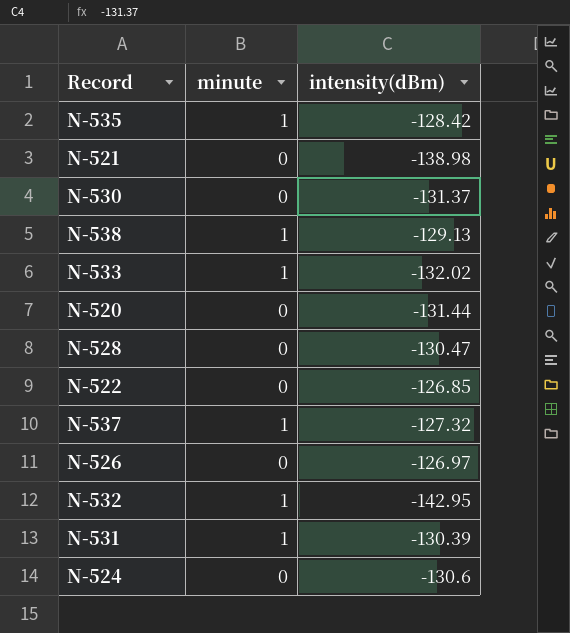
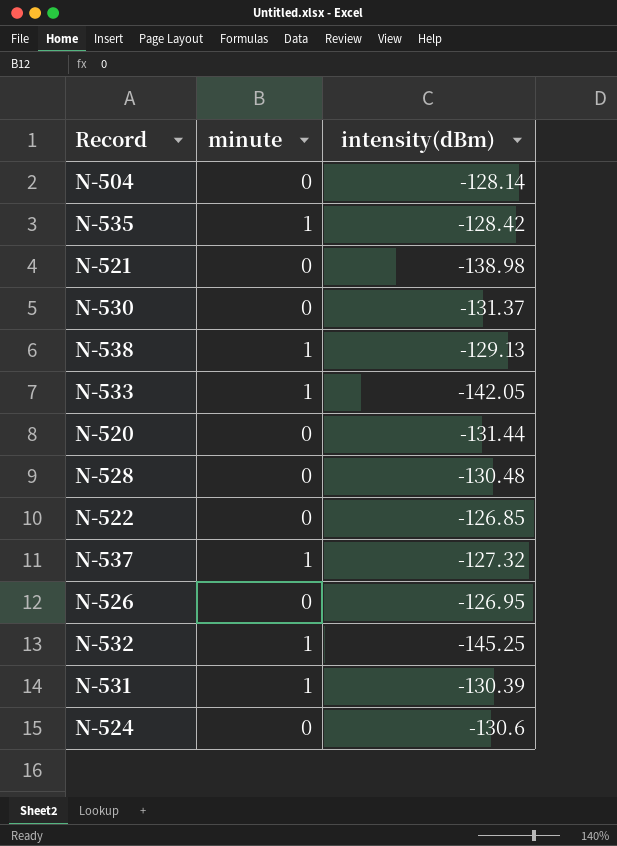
row N-504: none -> 0 | -128.14
N-533 | intensity(dBm): -132.02 -> -142.05
N-528 | intensity(dBm): -130.47 -> -130.48
N-526 | intensity(dBm): -126.97 -> -126.95
N-532 | intensity(dBm): -142.95 -> -145.25

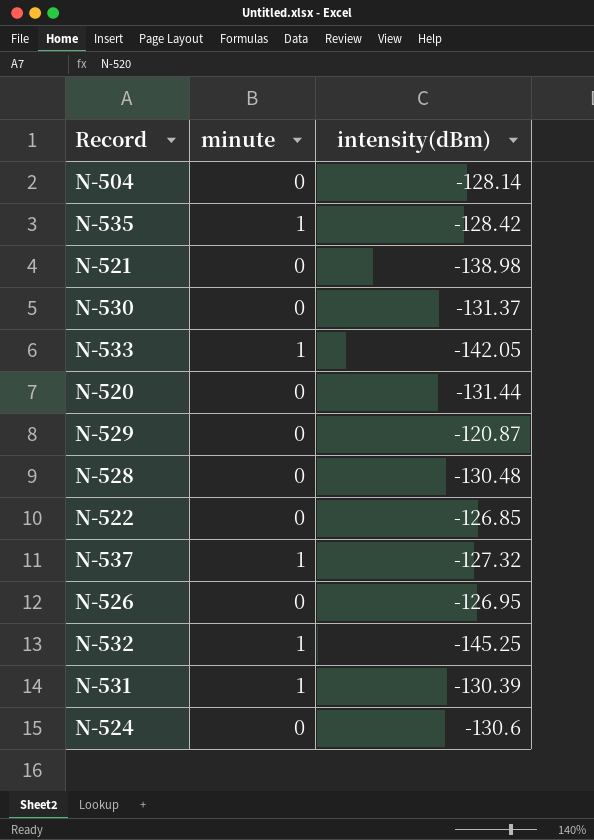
row N-538: 1 | -129.13 -> none
row N-529: none -> 0 | -120.87

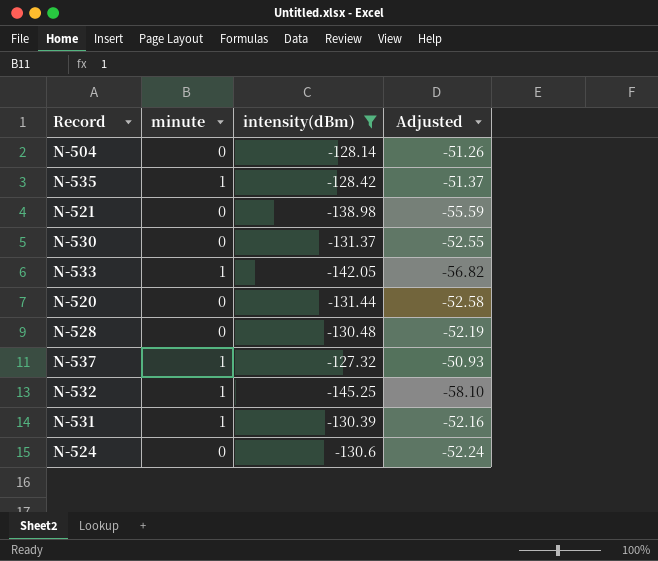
filter: none -> intensity(dBm) <= -127.32
column Adjusted | formula: none -> [intensity(dBm)] * 0.4

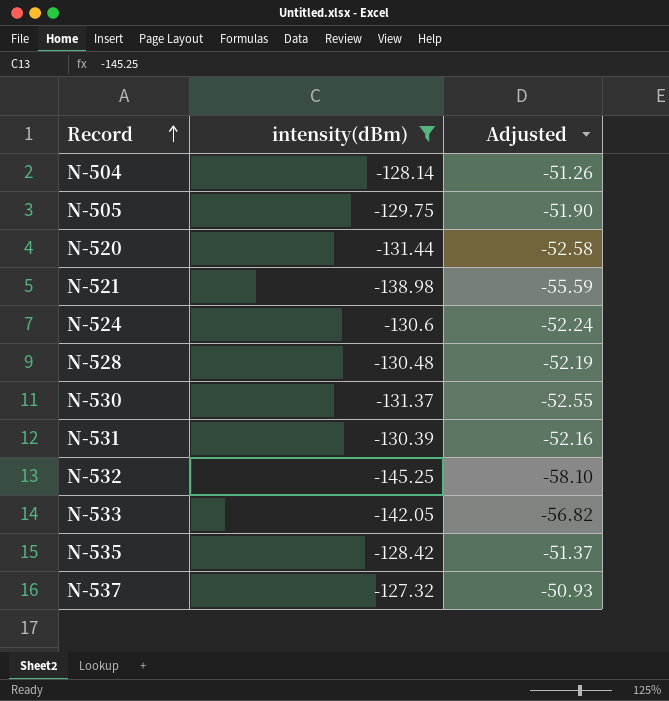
row order: none -> Record ascending
column minute | position: 2 -> none
row N-505: none -> -129.75 | -51.90

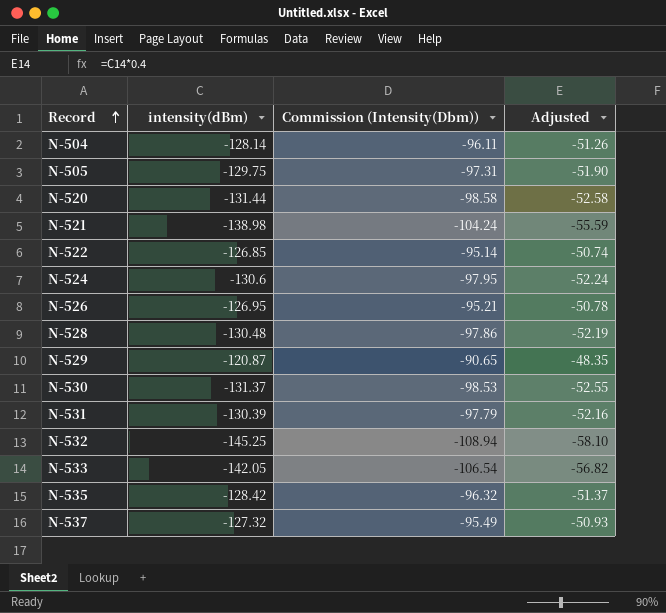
filter: intensity(dBm) <= -127.32 -> none
column Commission (Intensity(Dbm)) | formula: none -> [intensity(dBm)] * 0.75

